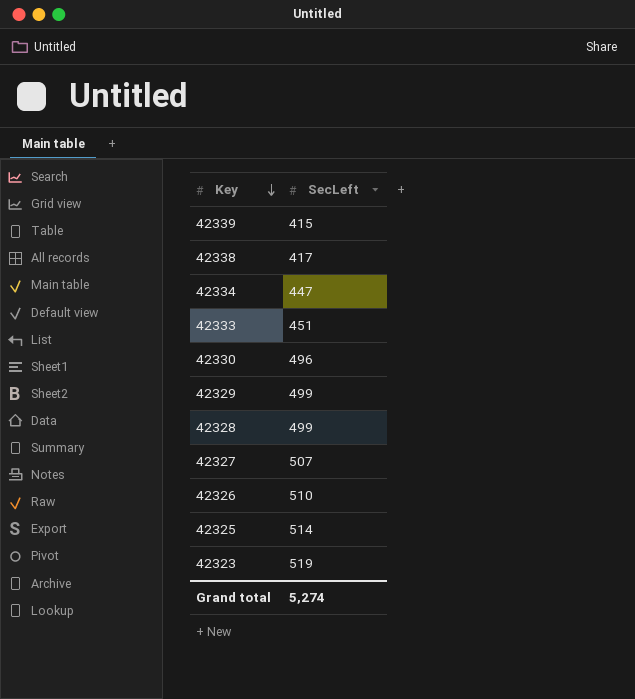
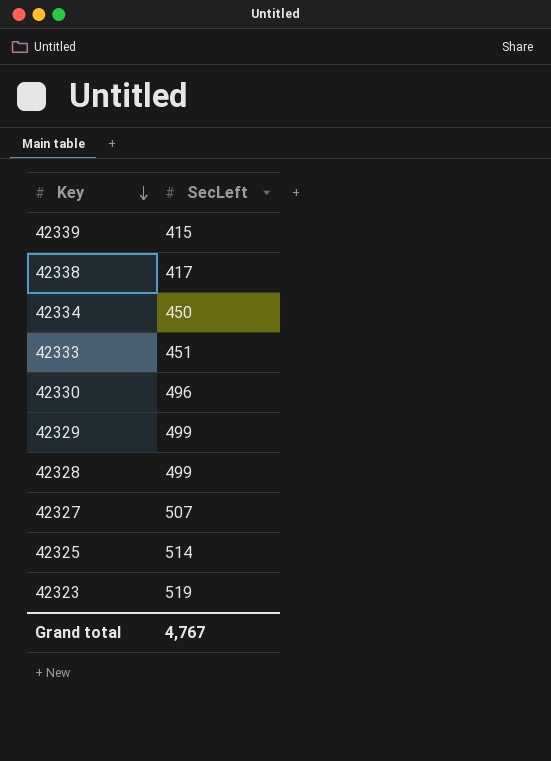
row 42326: 510 -> none
42334 | SecLeft: 447 -> 450
Grand total | SecLeft: 5,274 -> 4,767

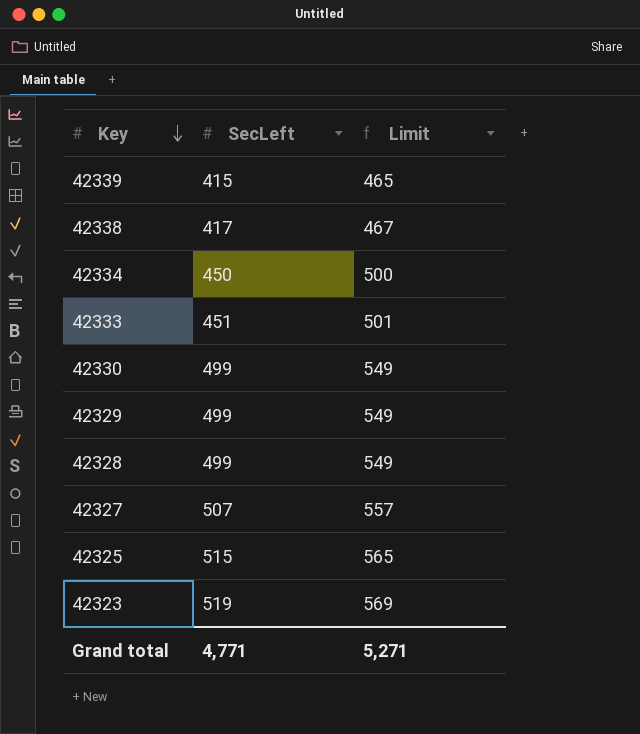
column Limit | formula: none -> [SecLeft] + 50
42330 | SecLeft: 496 -> 499
42325 | SecLeft: 514 -> 515
Grand total | SecLeft: 4,767 -> 4,771

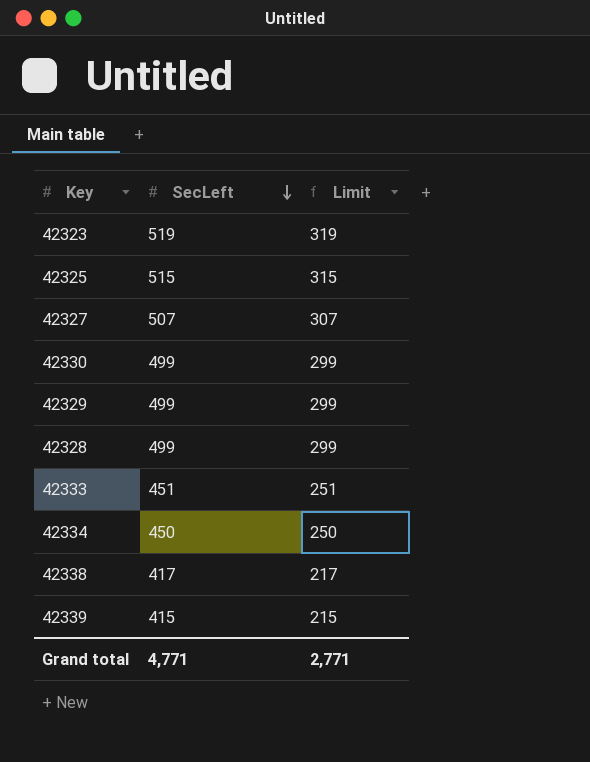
row order: Key descending -> SecLeft descending
column Limit | formula: [SecLeft] + 50 -> [SecLeft] - 200
Grand total | Limit: 5,271 -> 2,771

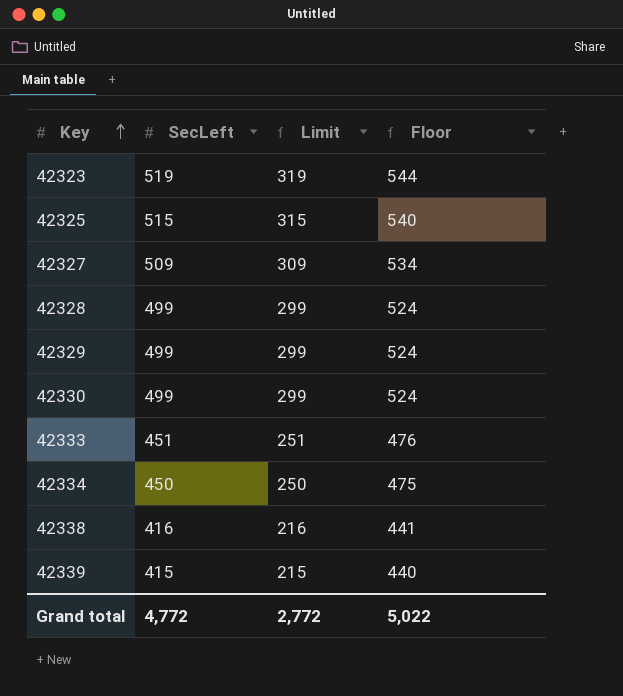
row order: SecLeft descending -> Key ascending
column Floor | formula: none -> [SecLeft] + 25
42327 | SecLeft: 507 -> 509
42327 | Limit: 307 -> 309
42338 | SecLeft: 417 -> 416
42338 | Limit: 217 -> 216
Grand total | SecLeft: 4,771 -> 4,772
Grand total | Limit: 2,771 -> 2,772

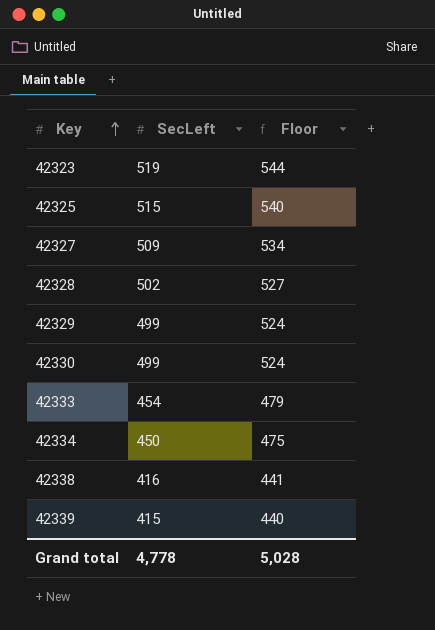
column Limit | formula: [SecLeft] - 200 -> none
42328 | SecLeft: 499 -> 502
42328 | Floor: 524 -> 527
42333 | SecLeft: 451 -> 454
42333 | Floor: 476 -> 479
Grand total | SecLeft: 4,772 -> 4,778
Grand total | Floor: 5,022 -> 5,028

